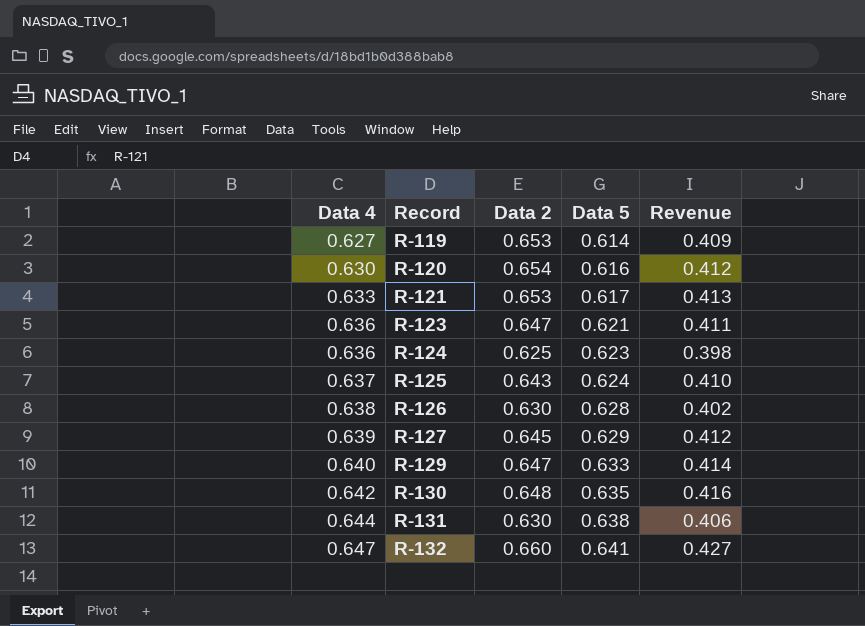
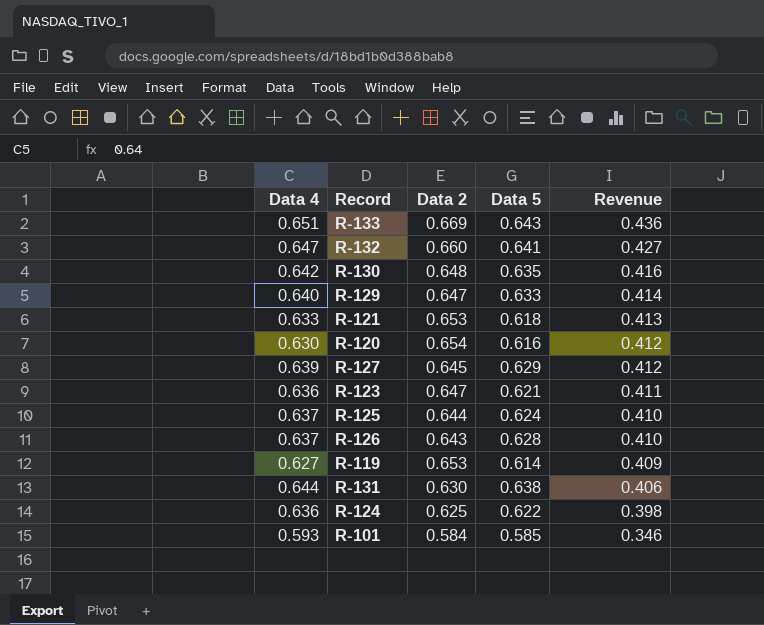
row order: Data 4 ascending -> Revenue descending
row R-133: none -> 0.651 | 0.669 | 0.643 | 0.436
R-121 | Data 5: 0.617 -> 0.618
R-125 | Data 2: 0.643 -> 0.644
R-126 | Data 4: 0.638 -> 0.637
R-126 | Data 2: 0.630 -> 0.643
R-126 | Revenue: 0.402 -> 0.410
R-124 | Data 5: 0.623 -> 0.622
row R-101: none -> 0.593 | 0.584 | 0.585 | 0.346

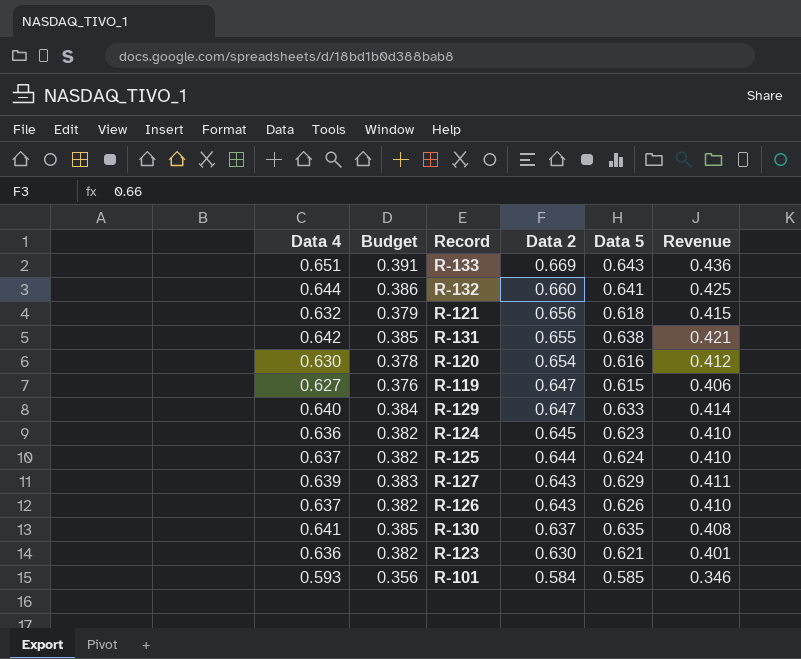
row order: Revenue descending -> Data 2 descending
column Budget | formula: none -> [Data 4] * 0.6
R-132 | Data 4: 0.647 -> 0.644
R-132 | Revenue: 0.427 -> 0.425
R-121 | Data 4: 0.633 -> 0.632
R-121 | Data 2: 0.653 -> 0.656
R-121 | Revenue: 0.413 -> 0.415
R-131 | Data 4: 0.644 -> 0.642
R-131 | Data 2: 0.630 -> 0.655
R-131 | Revenue: 0.406 -> 0.421
R-119 | Data 2: 0.653 -> 0.647
R-119 | Data 5: 0.614 -> 0.615
R-119 | Revenue: 0.409 -> 0.406
R-124 | Data 2: 0.625 -> 0.645
R-124 | Data 5: 0.622 -> 0.623
R-124 | Revenue: 0.398 -> 0.410
R-127 | Data 2: 0.645 -> 0.643
R-127 | Revenue: 0.412 -> 0.411
R-126 | Data 5: 0.628 -> 0.626
R-130 | Data 4: 0.642 -> 0.641
R-130 | Data 2: 0.648 -> 0.637
R-130 | Revenue: 0.416 -> 0.408
R-123 | Data 2: 0.647 -> 0.630
R-123 | Revenue: 0.411 -> 0.401

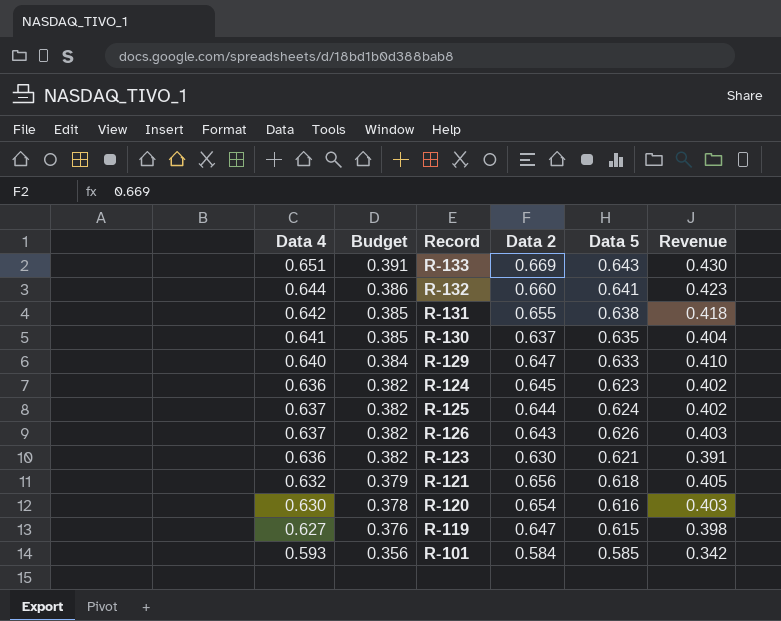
row order: Data 2 descending -> Budget descending
column Revenue | formula: [Data 4] * [Data 2] -> [Data 2] * [Data 5]
row R-127: 0.639 | 0.383 | 0.643 | 0.629 | 0.411 -> none

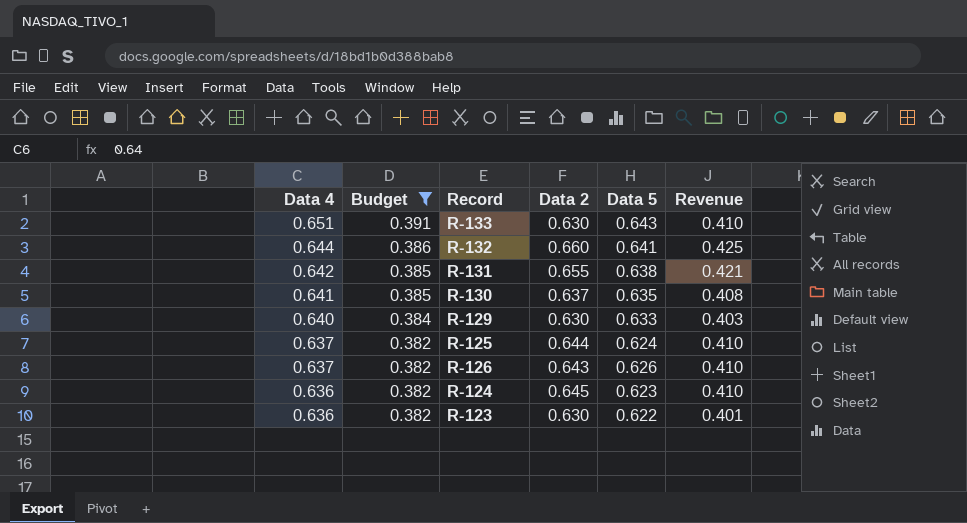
filter: none -> Budget >= 0.382
row order: Budget descending -> Data 4 descending
column Revenue | formula: [Data 2] * [Data 5] -> [Data 4] * [Data 2]
R-133 | Data 2: 0.669 -> 0.630
R-129 | Data 2: 0.647 -> 0.630
R-123 | Data 5: 0.621 -> 0.622

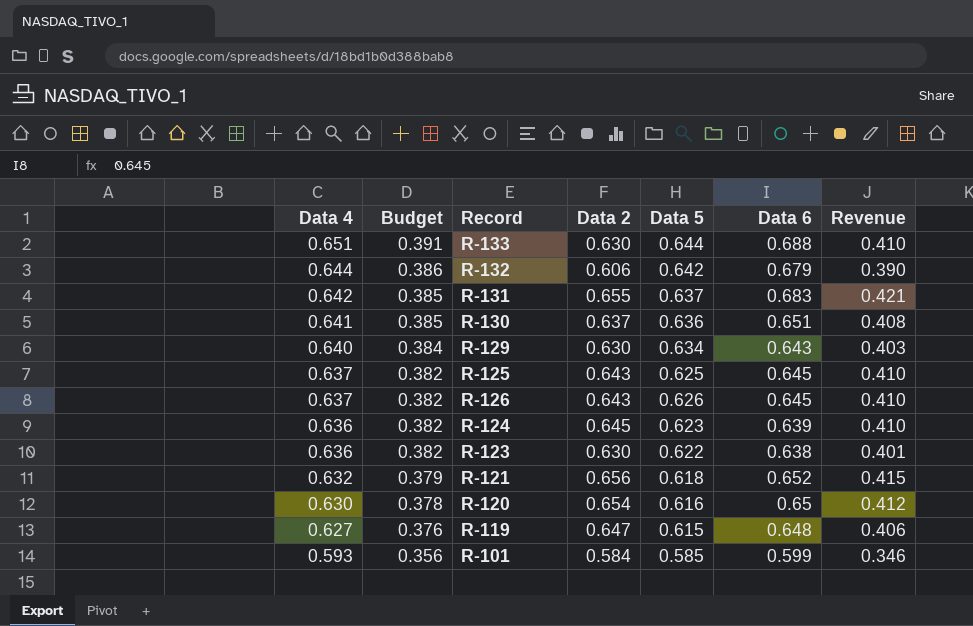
filter: Budget >= 0.382 -> none
column Data 6 | position: none -> 6
R-133 | Data 5: 0.643 -> 0.644
R-132 | Data 2: 0.660 -> 0.606
R-132 | Data 5: 0.641 -> 0.642
R-132 | Revenue: 0.425 -> 0.390
R-131 | Data 5: 0.638 -> 0.637
R-130 | Data 5: 0.635 -> 0.636
R-129 | Data 5: 0.633 -> 0.634
R-125 | Data 2: 0.644 -> 0.643
R-125 | Data 5: 0.624 -> 0.625

